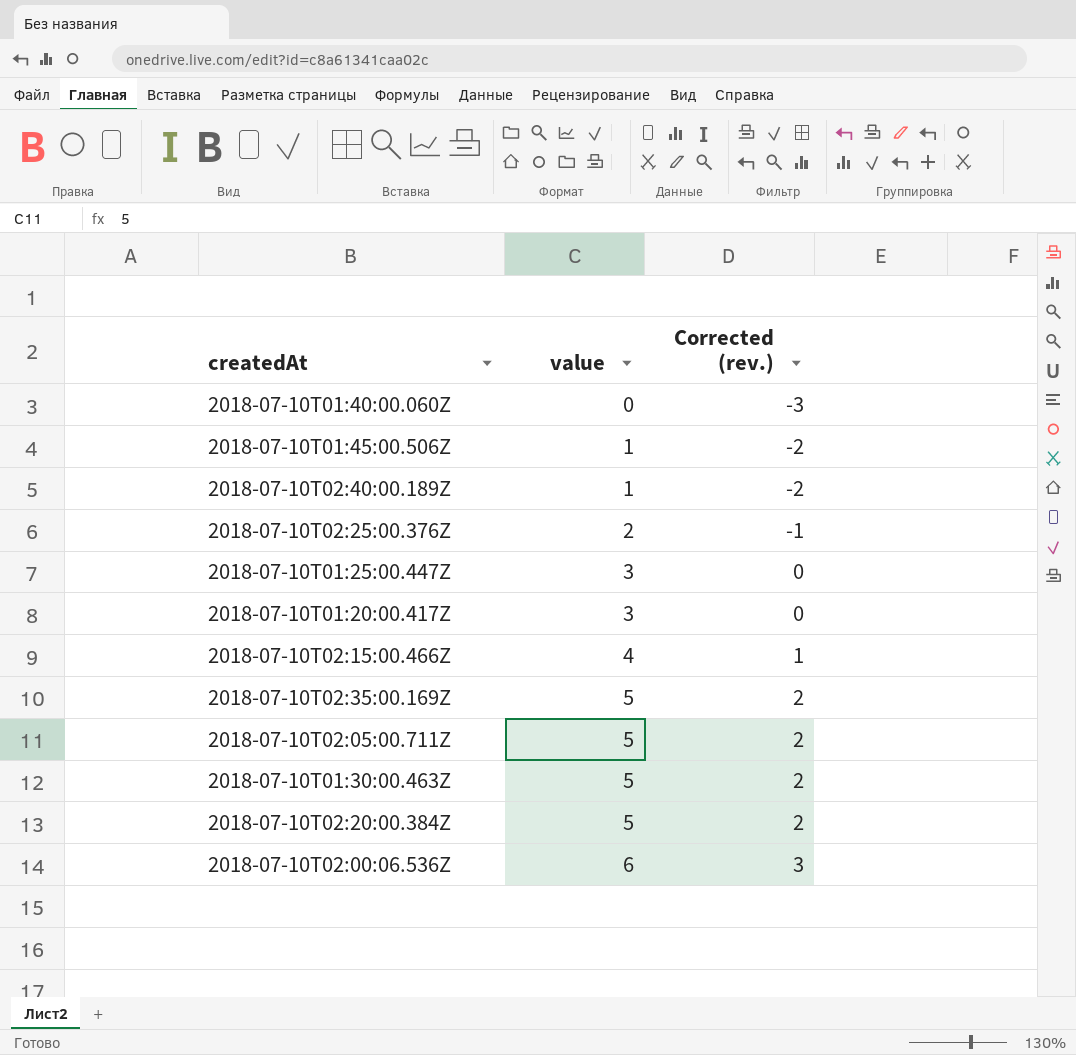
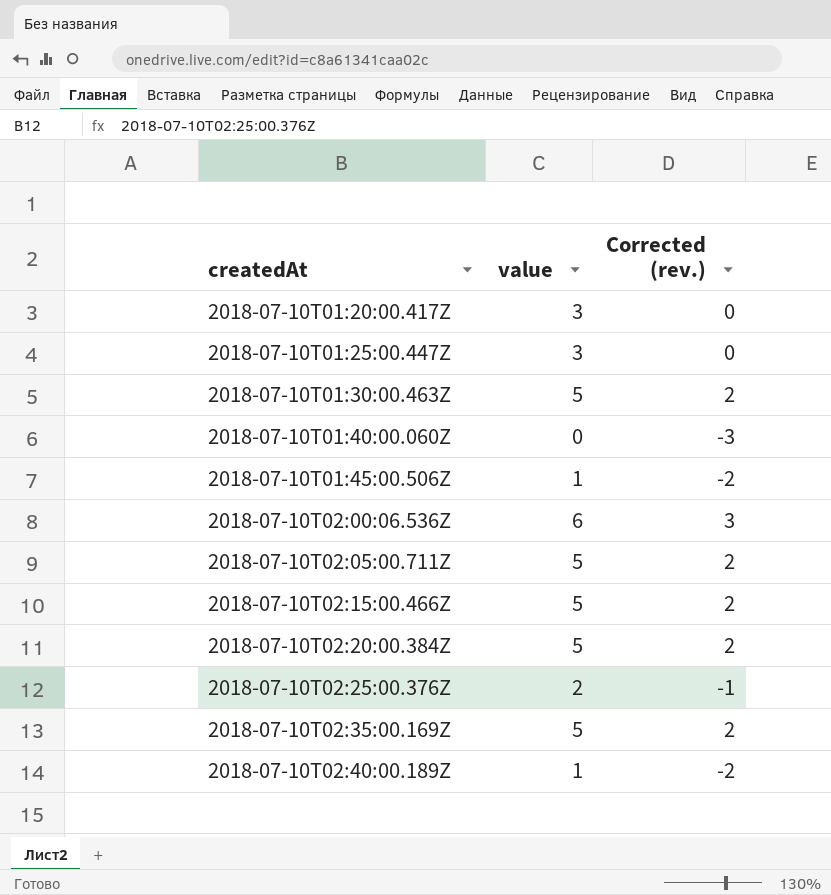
row order: value ascending -> createdAt ascending
2018-07-10T02:15:00.466Z | value: 4 -> 5
2018-07-10T02:15:00.466Z | Corrected (rev.): 1 -> 2

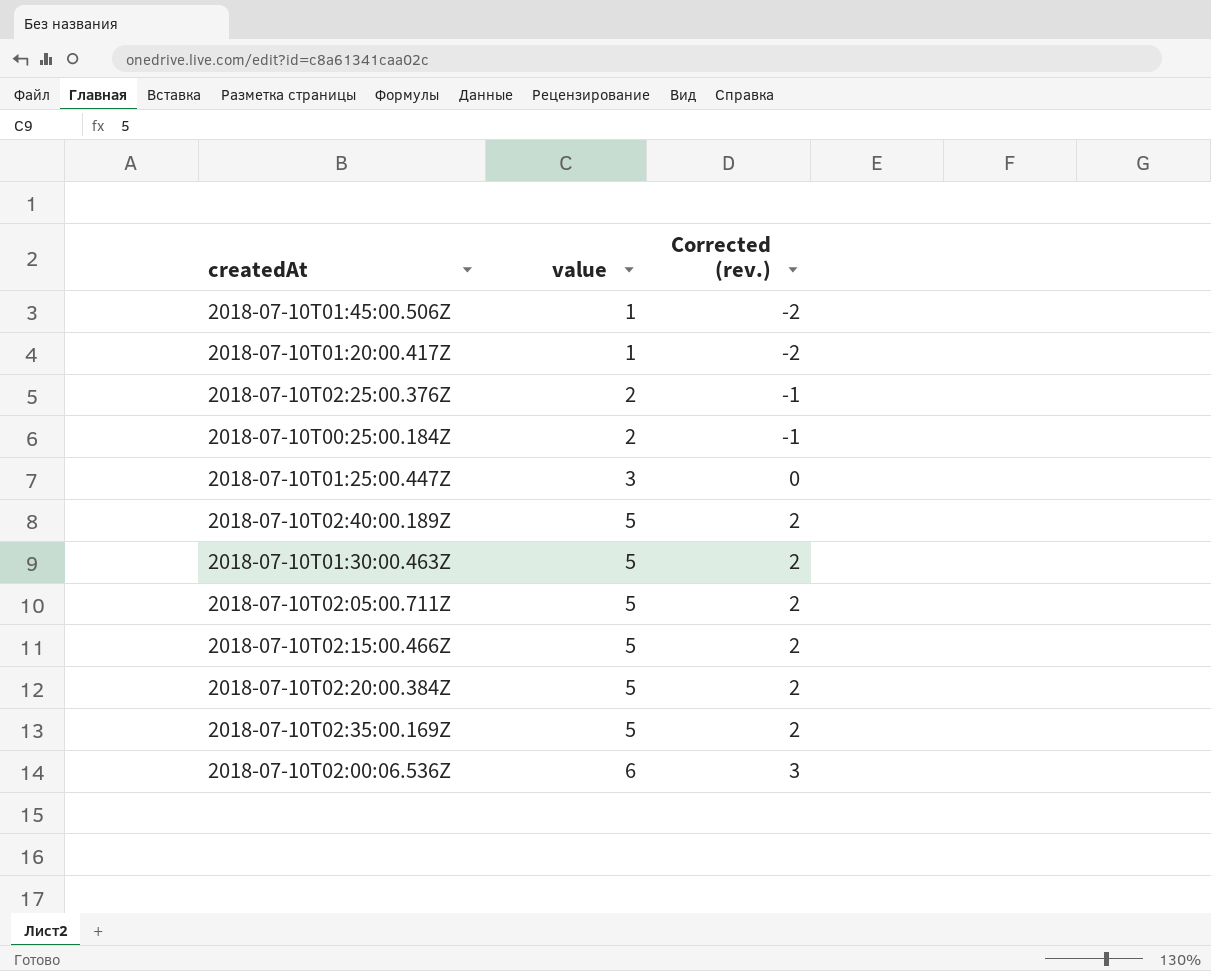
row order: createdAt ascending -> value ascending
row 2018-07-10T01:40:00.060Z: 0 | -3 -> none
2018-07-10T01:20:00.417Z | value: 3 -> 1
2018-07-10T01:20:00.417Z | Corrected (rev.): 0 -> -2
row 2018-07-10T00:25:00.184Z: none -> 2 | -1
2018-07-10T02:40:00.189Z | value: 1 -> 5
2018-07-10T02:40:00.189Z | Corrected (rev.): -2 -> 2

